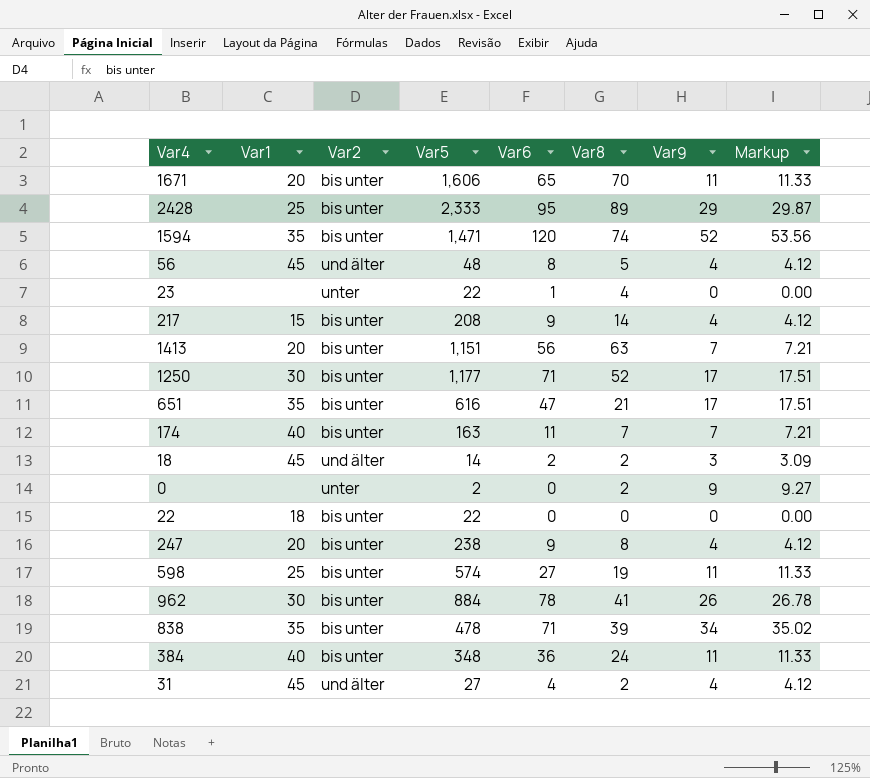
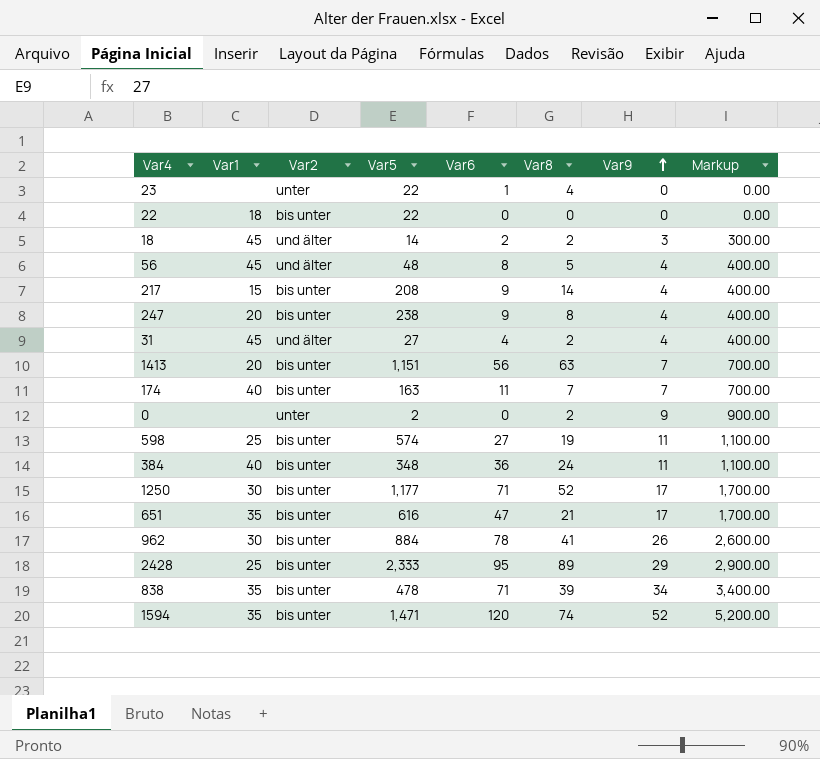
row order: none -> Var9 ascending
column Markup | formula: [Var9] * 1.03 -> [Var9] * 100
row 1671: 20 | bis unter | 1,606 | 65 | 70 | 11 | 11.33 -> none

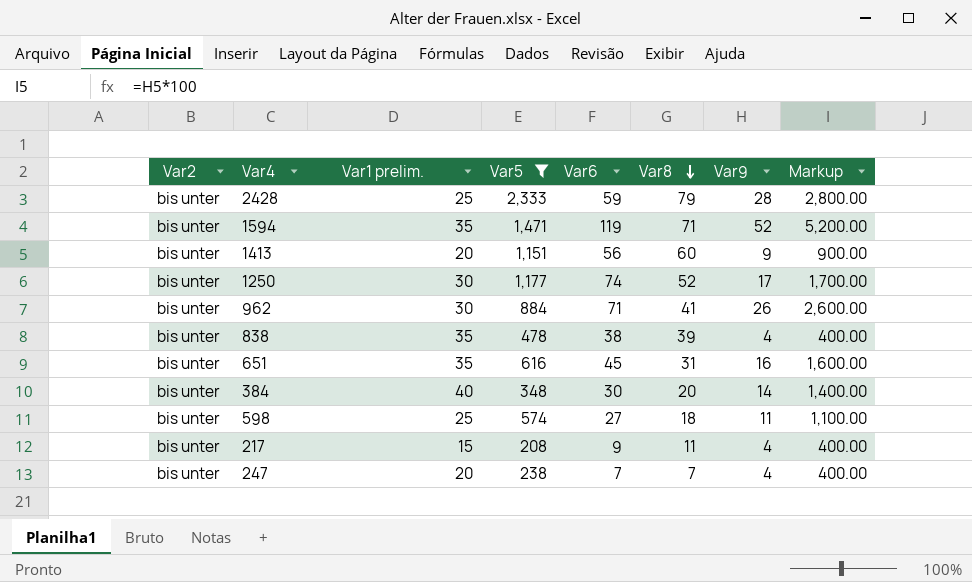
filter: none -> Var5 >= 208
row order: Var9 ascending -> Var8 descending
column Var2 | position: 3 -> 1
column name: Var1 -> Var1 prelim.
2428 | Var6: 95 -> 59
2428 | Var8: 89 -> 79
2428 | Var9: 29 -> 28
2428 | Markup: 2,900.00 -> 2,800.00
1594 | Var6: 120 -> 119
1594 | Var8: 74 -> 71
1413 | Var8: 63 -> 60
1413 | Var9: 7 -> 9
1413 | Markup: 700.00 -> 900.00
1250 | Var6: 71 -> 74
962 | Var6: 78 -> 71
838 | Var6: 71 -> 38
838 | Var9: 34 -> 4
838 | Markup: 3,400.00 -> 400.00
651 | Var6: 47 -> 45
651 | Var8: 21 -> 31
651 | Var9: 17 -> 16
651 | Markup: 1,700.00 -> 1,600.00
384 | Var6: 36 -> 30
384 | Var8: 24 -> 20
384 | Var9: 11 -> 14
384 | Markup: 1,100.00 -> 1,400.00
598 | Var8: 19 -> 18
217 | Var8: 14 -> 11
247 | Var6: 9 -> 7
247 | Var8: 8 -> 7

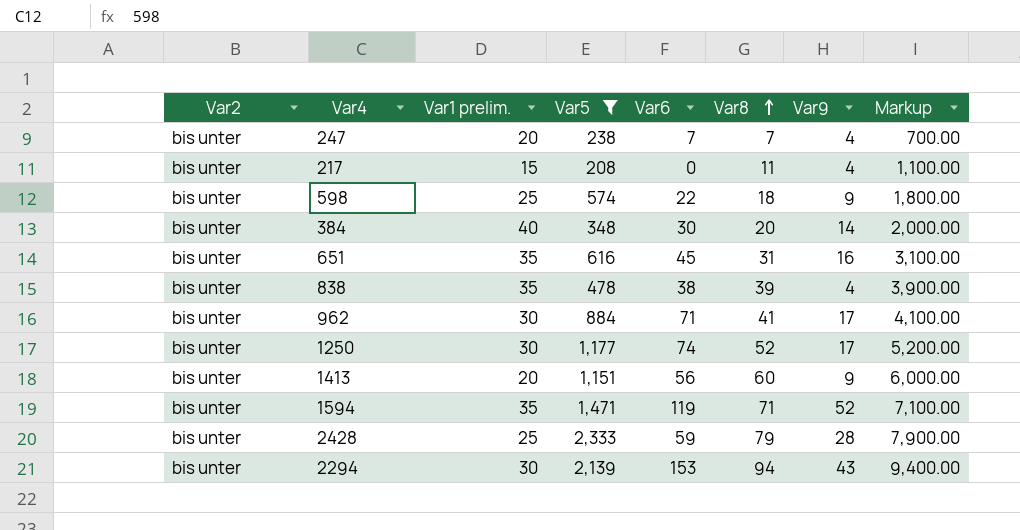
row order: Var8 descending -> Var8 ascending
column Markup | formula: [Var9] * 100 -> [Var8] * 100
217 | Var6: 9 -> 0
598 | Var6: 27 -> 22
598 | Var9: 11 -> 9
962 | Var9: 26 -> 17
row 2294: none -> bis unter | 30 | 2,139 | 153 | 94 | 43 | 9,400.00

